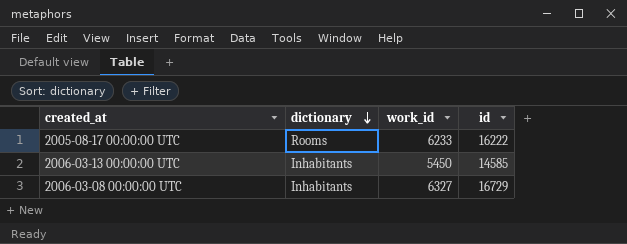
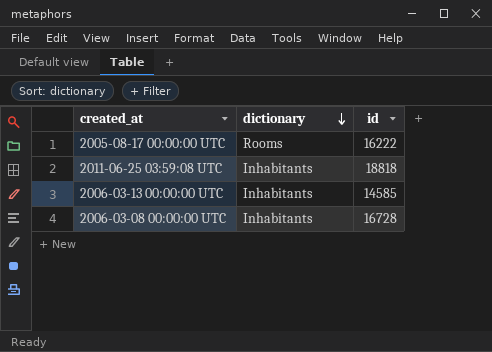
column work_id | position: 3 -> none
row 2011-06-25 03:59:08 UTC: none -> Inhabitants | 18818
2006-03-08 00:00:00 UTC | id: 16729 -> 16728

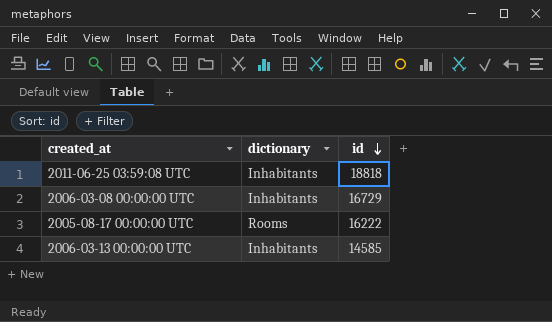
row order: dictionary descending -> id descending
2006-03-08 00:00:00 UTC | id: 16728 -> 16729

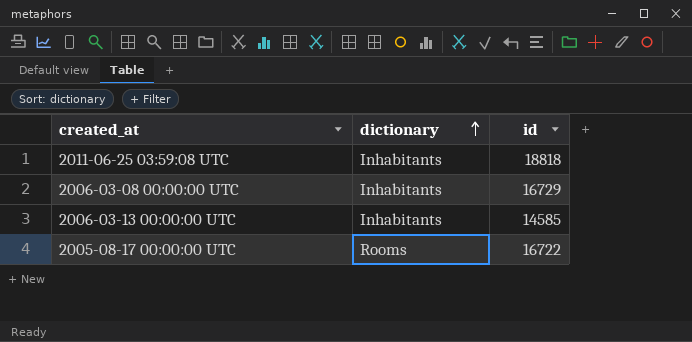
row order: id descending -> dictionary ascending
2005-08-17 00:00:00 UTC | id: 16222 -> 16722

